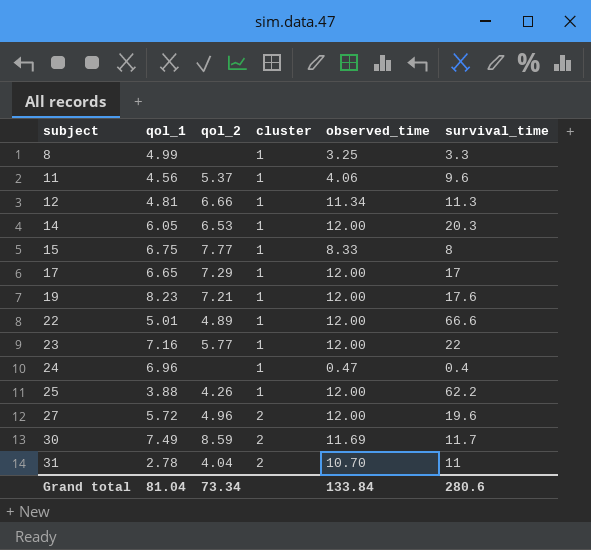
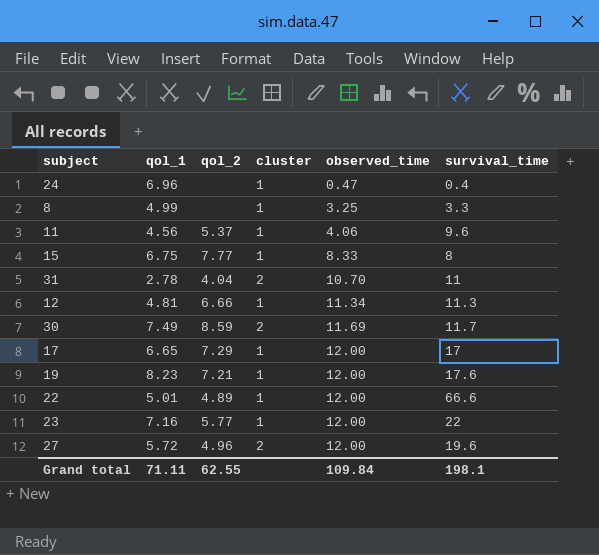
row order: subject ascending -> observed_time ascending
row 14: 6.05 | 6.53 | 1 | 12.00 | 20.3 -> none
row 25: 3.88 | 4.26 | 1 | 12.00 | 62.2 -> none
Grand total | qol_1: 81.04 -> 71.11
Grand total | qol_2: 73.34 -> 62.55
Grand total | observed_time: 133.84 -> 109.84
Grand total | survival_time: 280.6 -> 198.1

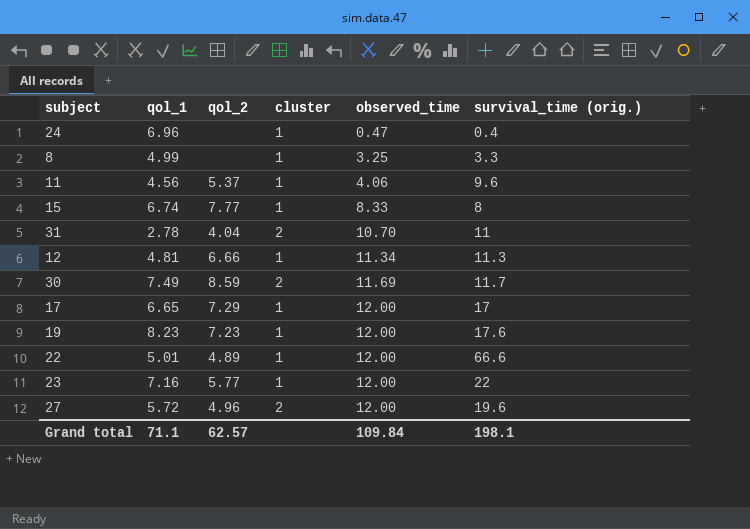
column name: survival_time -> survival_time (orig.)
15 | qol_1: 6.75 -> 6.74
19 | qol_2: 7.21 -> 7.23
Grand total | qol_1: 71.11 -> 71.1
Grand total | qol_2: 62.55 -> 62.57

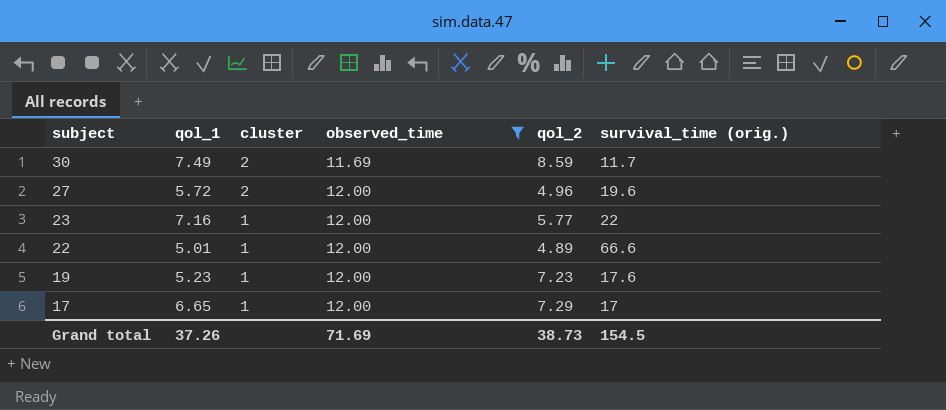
filter: none -> observed_time >= 11.69
row order: observed_time ascending -> subject descending
column qol_2 | position: 3 -> 5
19 | qol_1: 8.23 -> 5.23
Grand total | qol_1: 71.1 -> 37.26
Grand total | observed_time: 109.84 -> 71.69
Grand total | qol_2: 62.57 -> 38.73
Grand total | survival_time (orig.): 198.1 -> 154.5

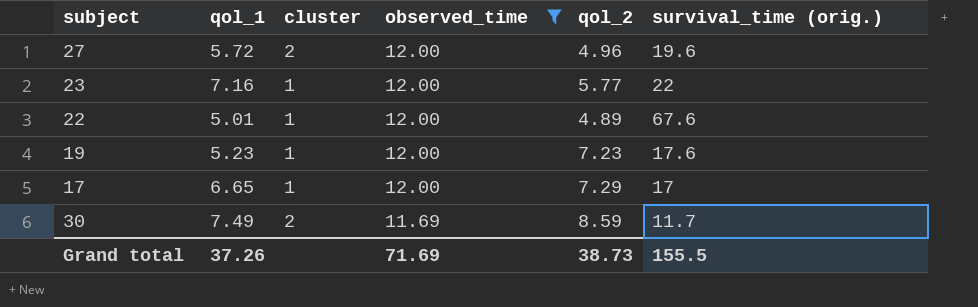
row order: subject descending -> observed_time descending
22 | survival_time (orig.): 66.6 -> 67.6
Grand total | survival_time (orig.): 154.5 -> 155.5

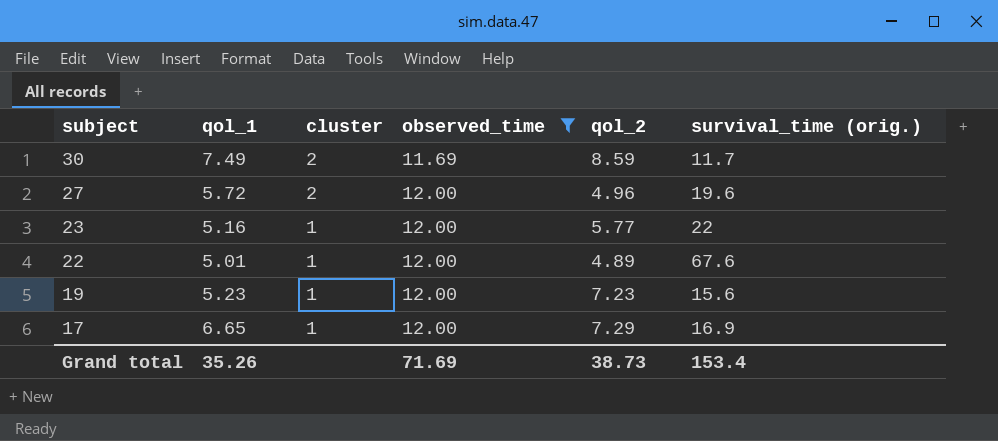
row order: observed_time descending -> subject descending
23 | qol_1: 7.16 -> 5.16
19 | survival_time (orig.): 17.6 -> 15.6
17 | survival_time (orig.): 17 -> 16.9
Grand total | qol_1: 37.26 -> 35.26
Grand total | survival_time (orig.): 155.5 -> 153.4

